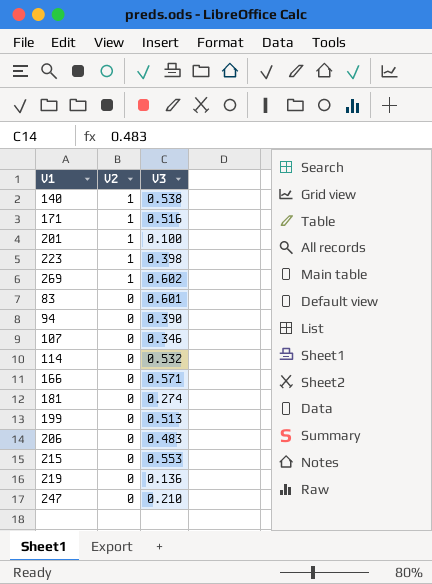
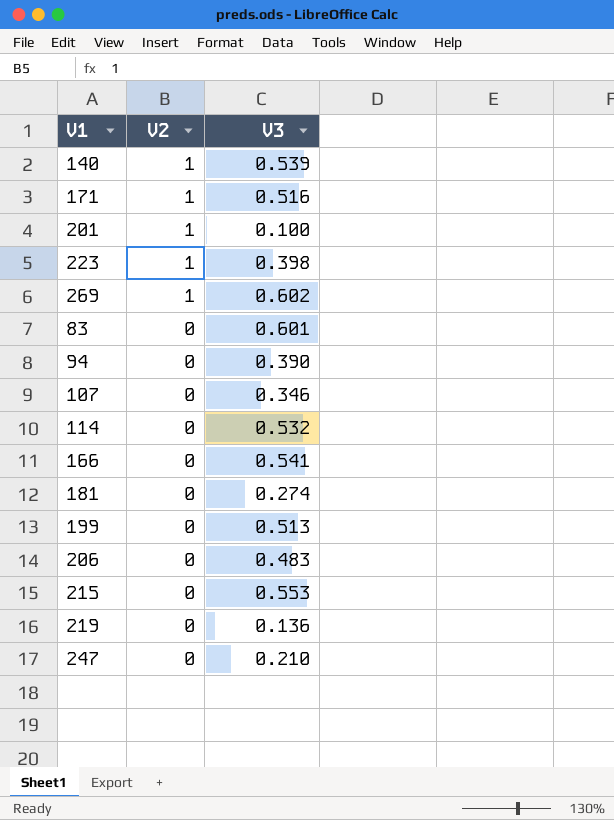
140 | V3: 0.538 -> 0.539
166 | V3: 0.571 -> 0.541

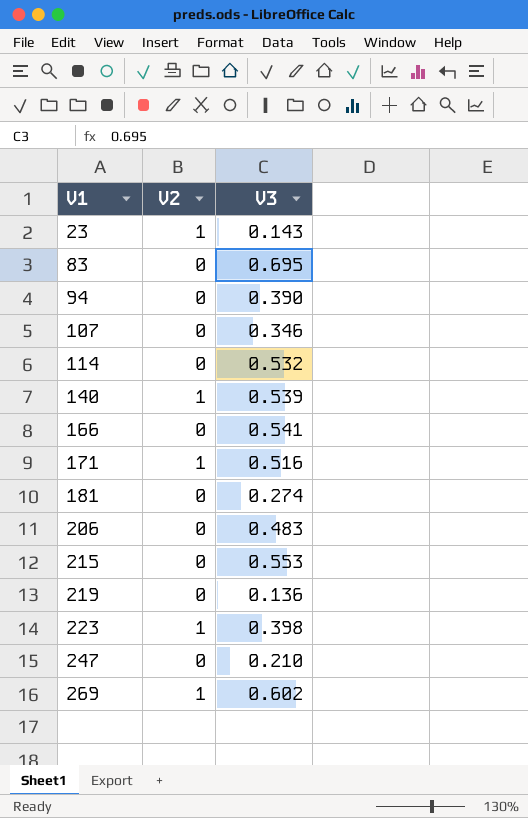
row order: V2 descending -> V1 ascending
row 201: 1 | 0.100 -> none
row 199: 0 | 0.513 -> none
row 23: none -> 1 | 0.143
83 | V3: 0.601 -> 0.695

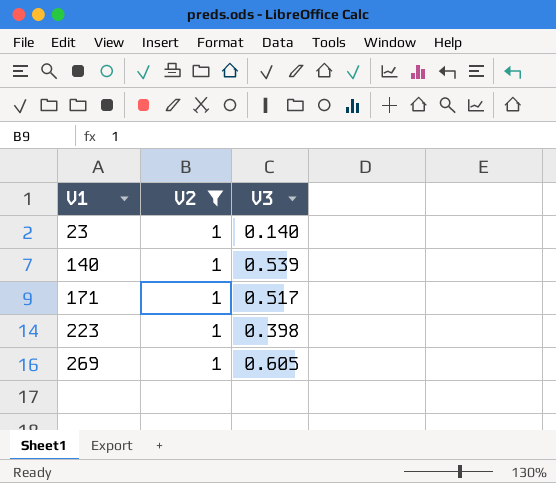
filter: none -> V2 = 1
23 | V3: 0.143 -> 0.140
171 | V3: 0.516 -> 0.517
269 | V3: 0.602 -> 0.605

